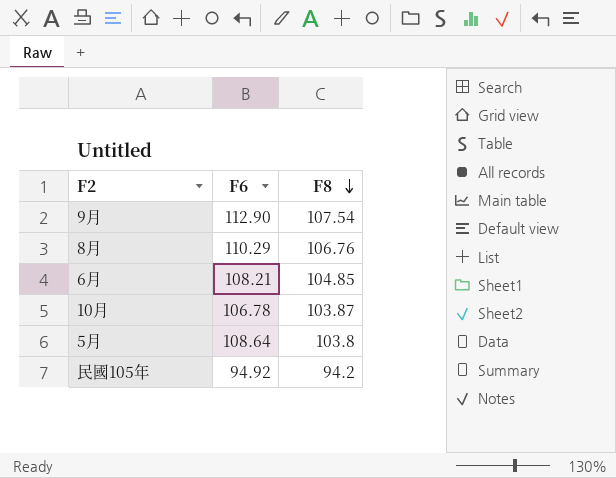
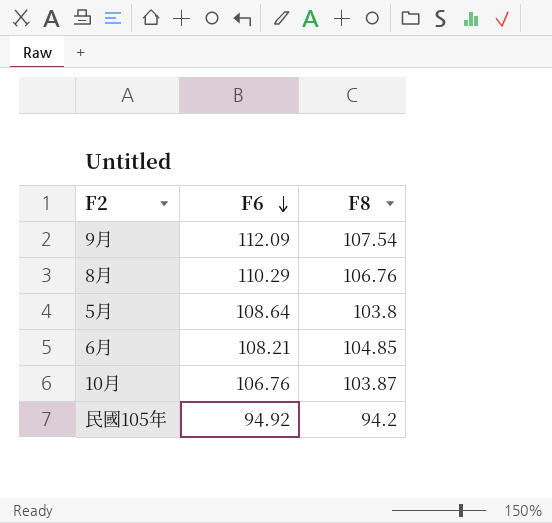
row order: F8 descending -> F6 descending
9月 | F6: 112.90 -> 112.09
10月 | F6: 106.78 -> 106.76

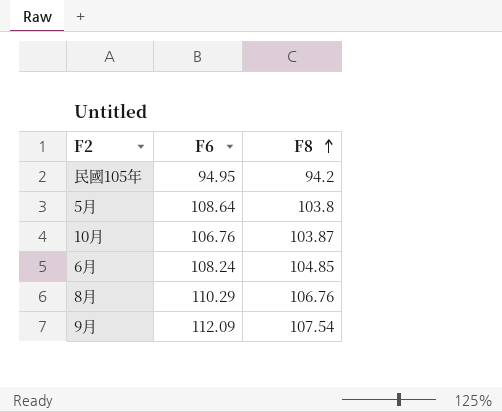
row order: F6 descending -> F8 ascending
民國105年 | F6: 94.92 -> 94.95
6月 | F6: 108.21 -> 108.24

